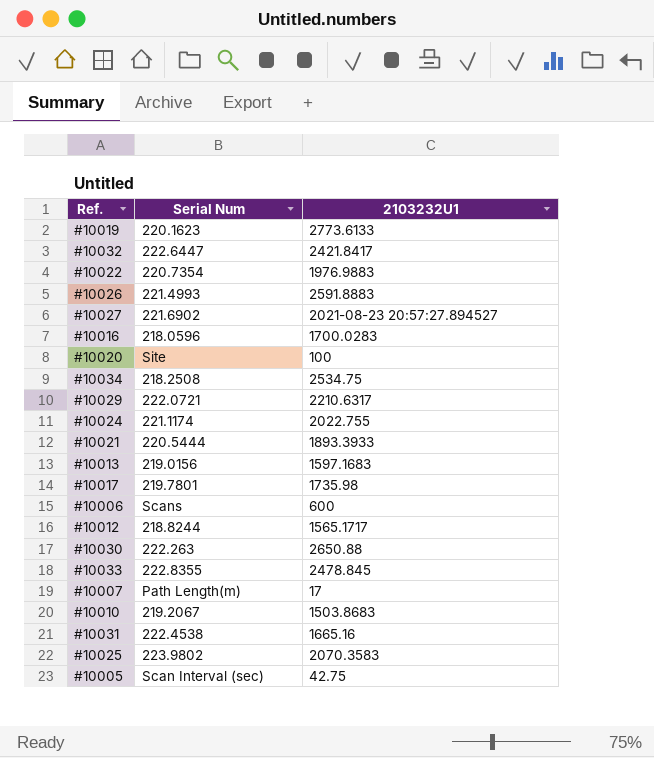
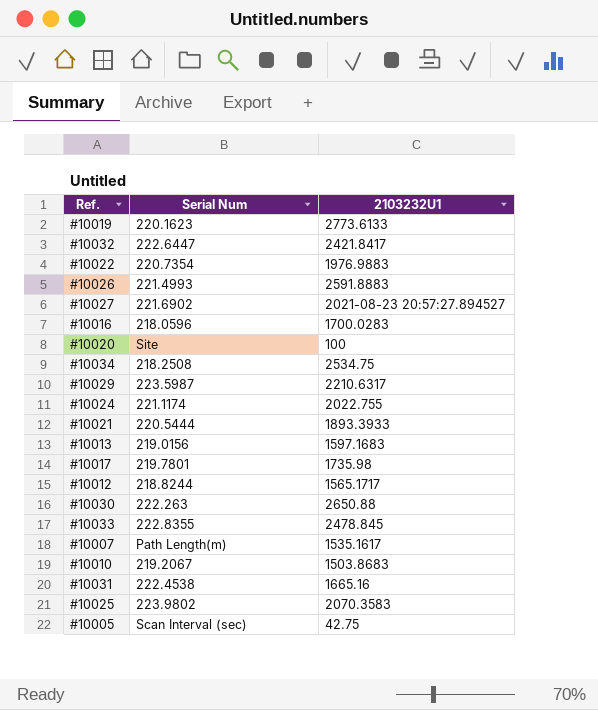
row #10006: Scans | 600 -> none
#10029 | Serial Num: 222.0721 -> 223.5987
#10007 | 2103232U1: 17 -> 1535.1617

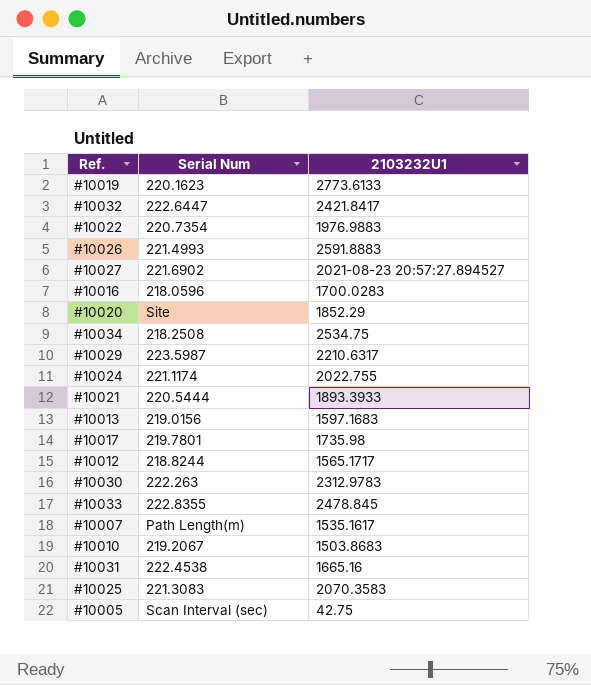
#10020 | 2103232U1: 100 -> 1852.29
#10030 | 2103232U1: 2650.88 -> 2312.9783
#10025 | Serial Num: 223.9802 -> 221.3083

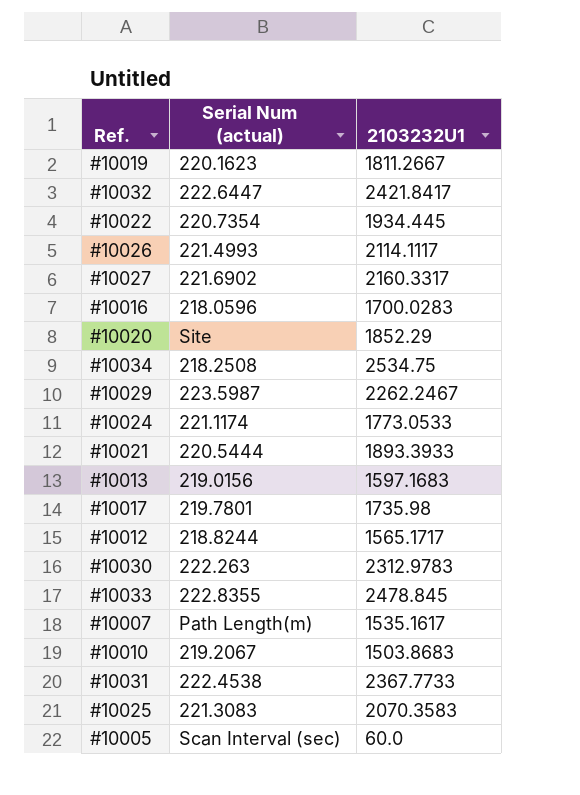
column name: Serial Num -> Serial Num (actual)
#10019 | 2103232U1: 2773.6133 -> 1811.2667
#10022 | 2103232U1: 1976.9883 -> 1934.445
#10026 | 2103232U1: 2591.8883 -> 2114.1117
#10027 | 2103232U1: 2021-08-23 20:57:27.894527 -> 2160.3317
#10029 | 2103232U1: 2210.6317 -> 2262.2467
#10024 | 2103232U1: 2022.755 -> 1773.0533
#10031 | 2103232U1: 1665.16 -> 2367.7733
#10005 | 2103232U1: 42.75 -> 60.0

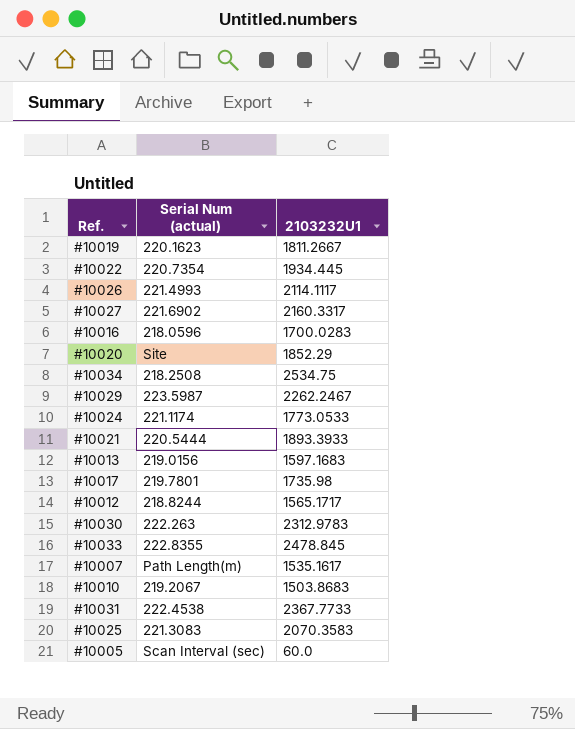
row #10032: 222.6447 | 2421.8417 -> none

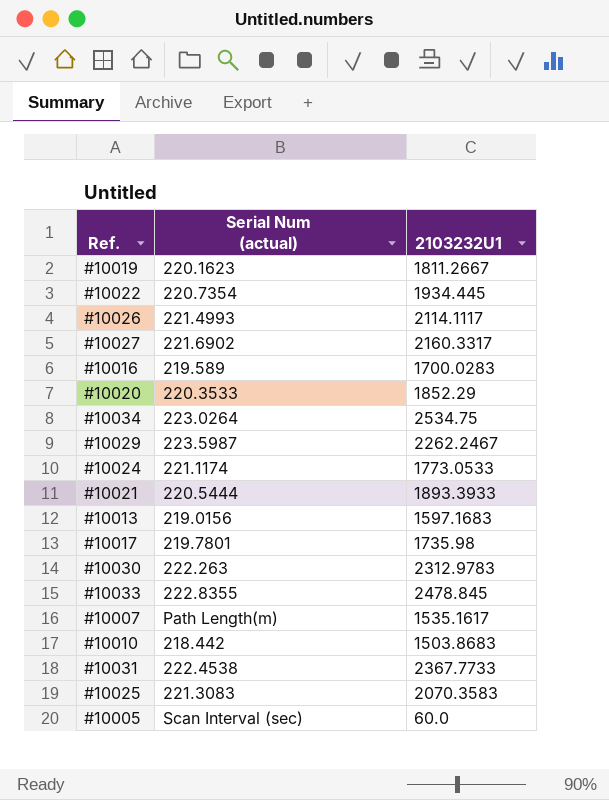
row #10012: 218.8244 | 1565.1717 -> none
#10016 | Serial Num (actual): 218.0596 -> 219.589
#10020 | Serial Num (actual): Site -> 220.3533
#10034 | Serial Num (actual): 218.2508 -> 223.0264
#10010 | Serial Num (actual): 219.2067 -> 218.442

